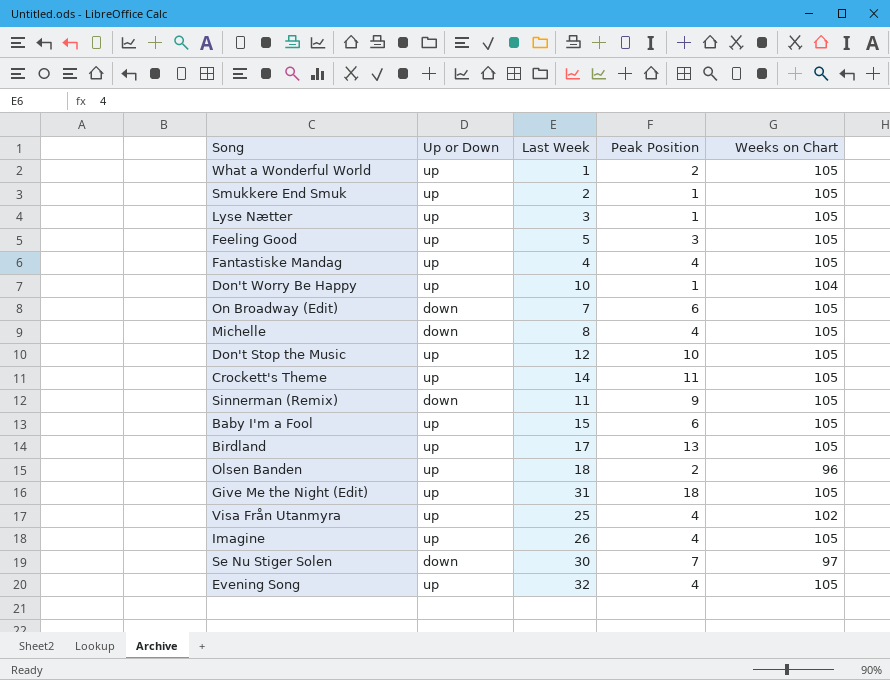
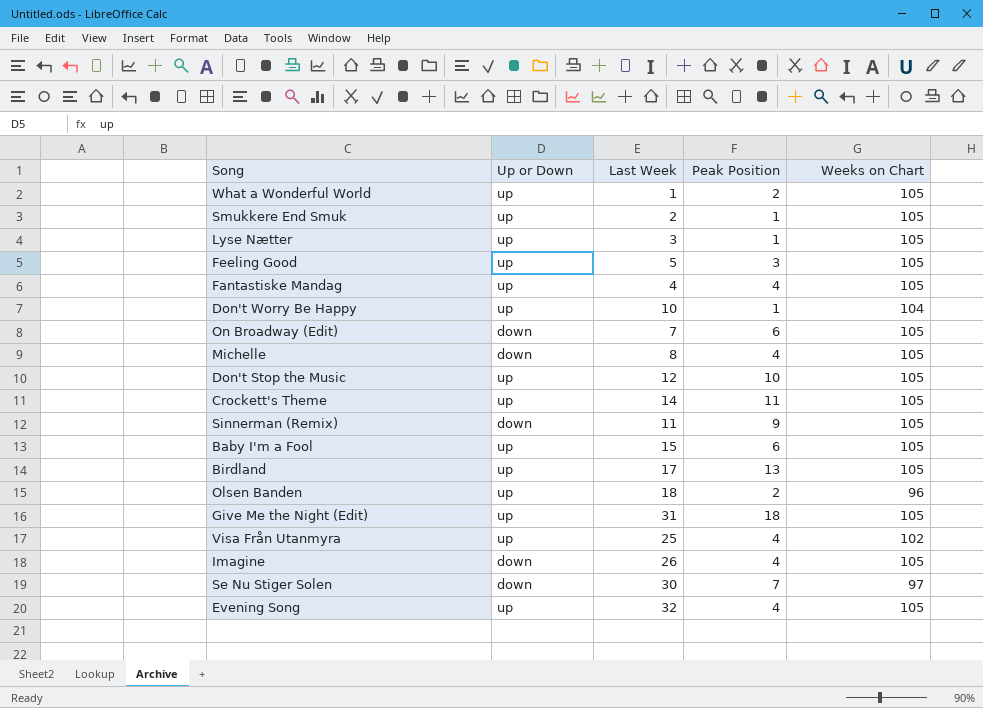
Imagine | Up or Down: up -> down

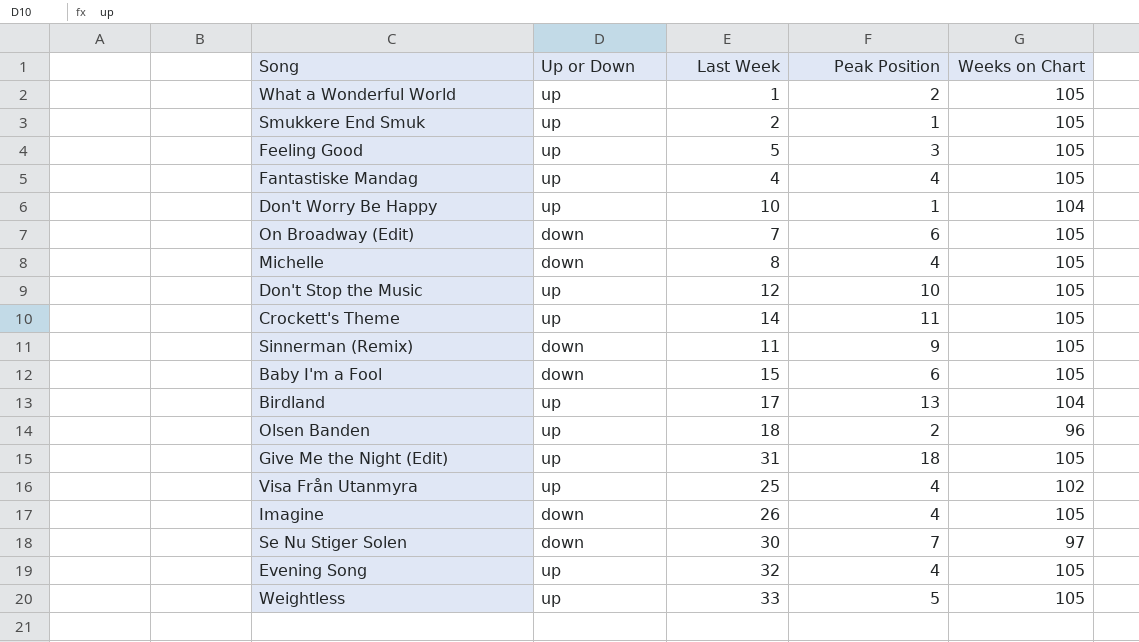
row Lyse Nætter: up | 3 | 1 | 105 -> none
Baby I'm a Fool | Up or Down: up -> down
Birdland | Weeks on Chart: 105 -> 104
row Weightless: none -> up | 33 | 5 | 105

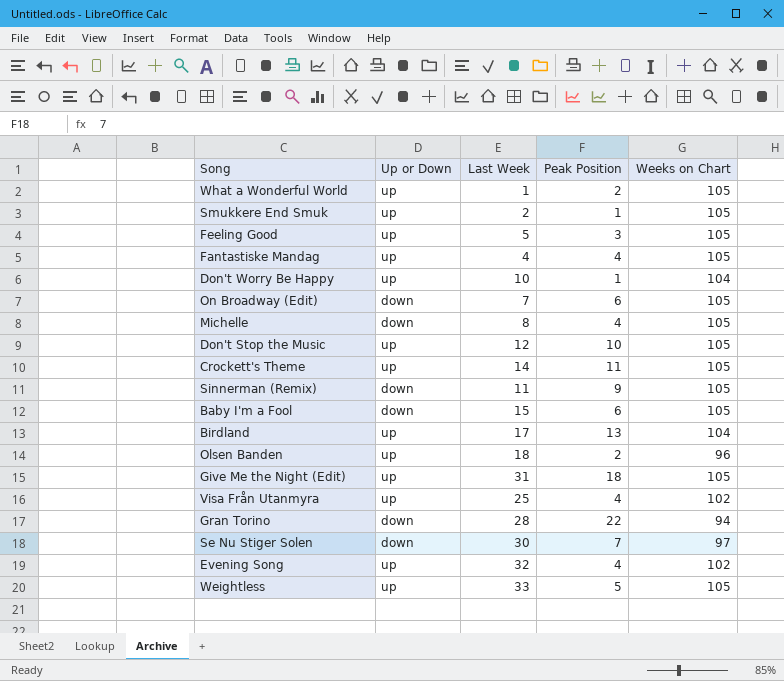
row Imagine: down | 26 | 4 | 105 -> none
row Gran Torino: none -> down | 28 | 22 | 94
Evening Song | Weeks on Chart: 105 -> 102

